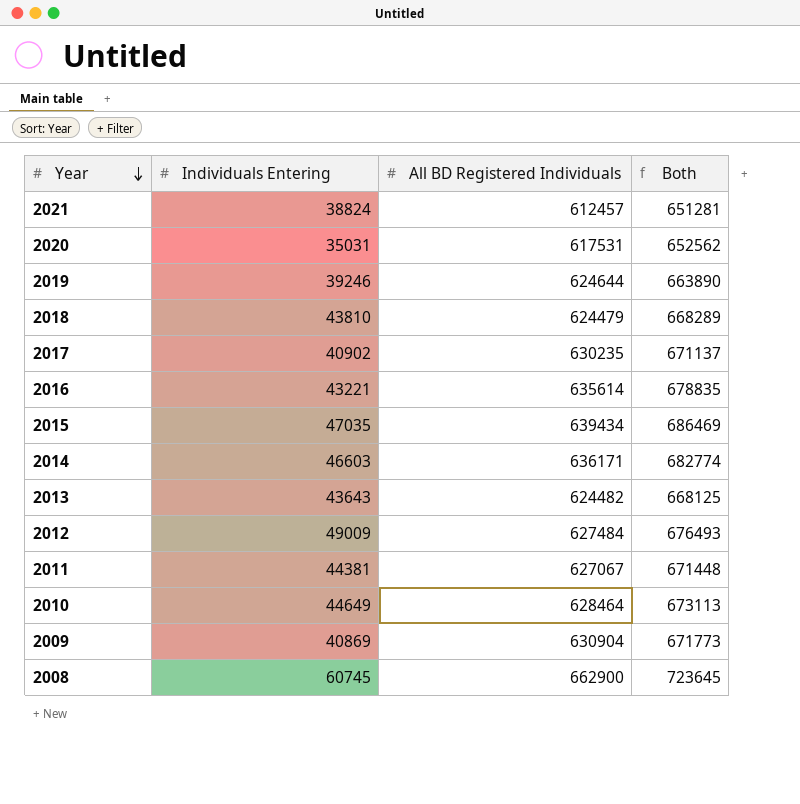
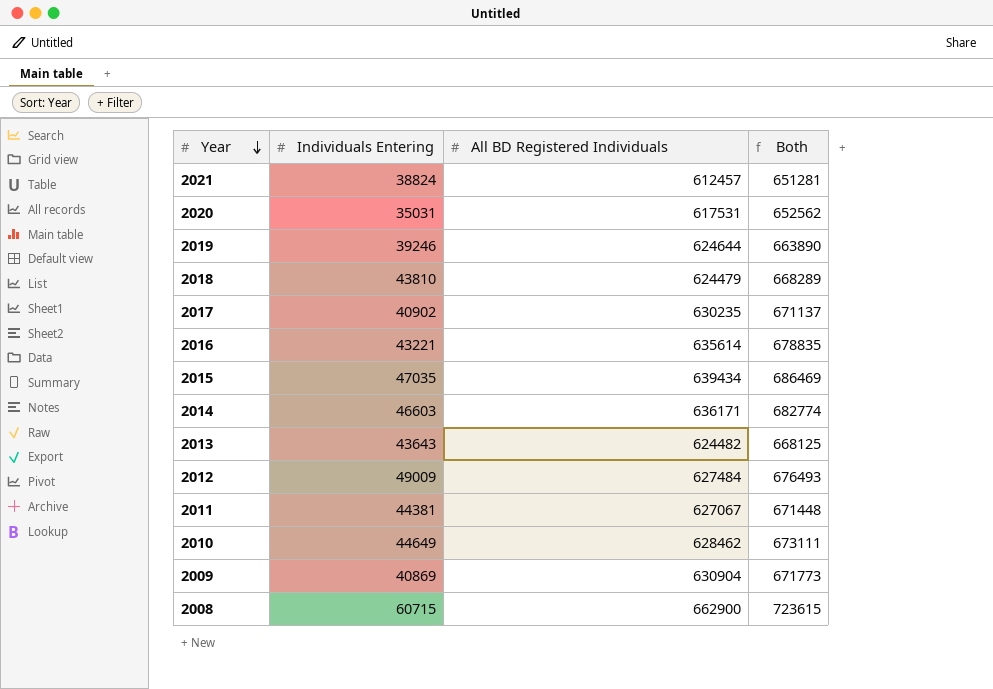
2010 | All BD Registered Individuals: 628464 -> 628462
2010 | Both: 673113 -> 673111
2008 | Individuals Entering: 60745 -> 60715
2008 | Both: 723645 -> 723615

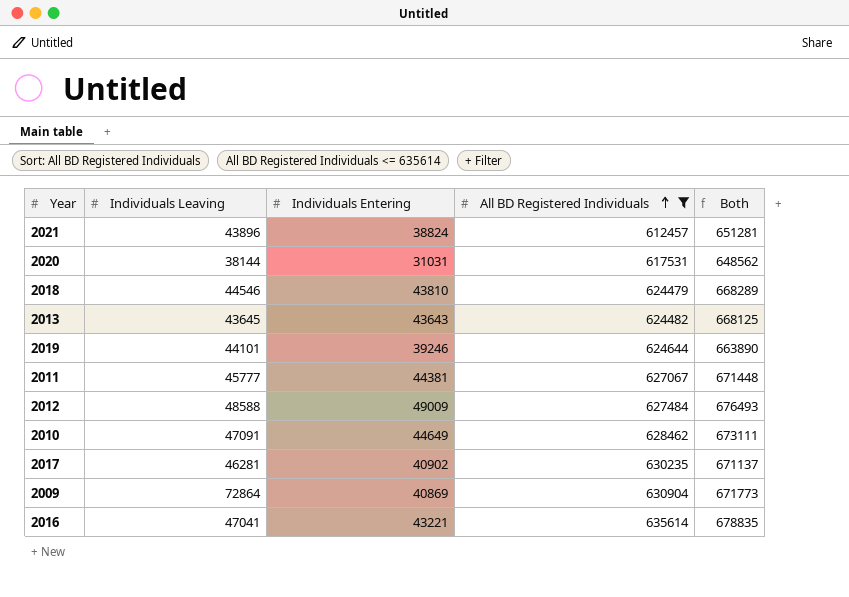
filter: none -> All BD Registered Individuals <= 635614
row order: Year descending -> All BD Registered Individuals ascending
column Individuals Leaving | position: none -> 2
2020 | Individuals Entering: 35031 -> 31031
2020 | Both: 652562 -> 648562

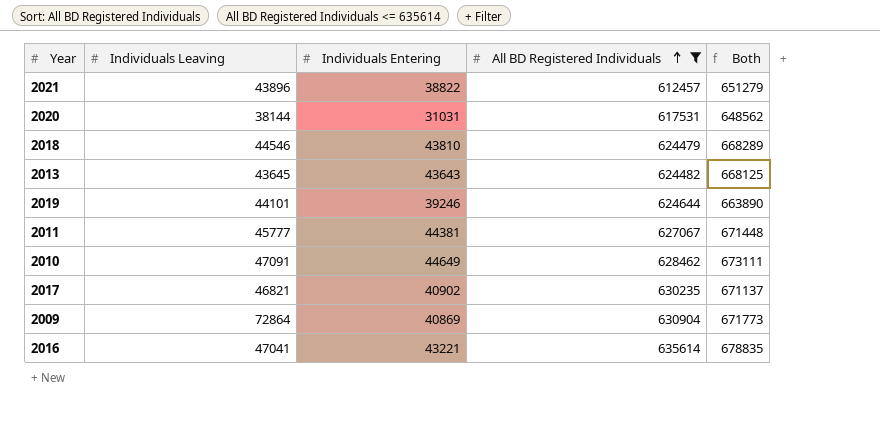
row 2012: 48588 | 49009 | 627484 | 676493 -> none
2021 | Individuals Entering: 38824 -> 38822
2021 | Both: 651281 -> 651279
2017 | Individuals Leaving: 46281 -> 46821

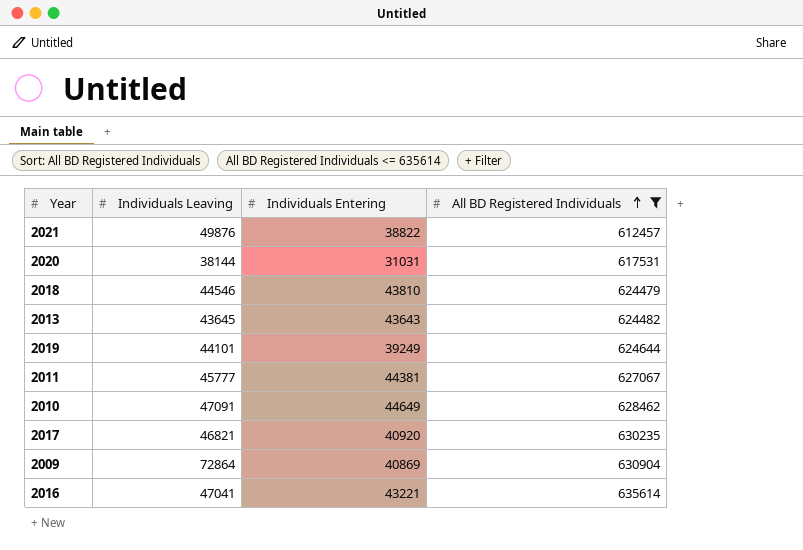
column Both | formula: [Individuals Entering] + [All BD Registered Individuals] -> none
2021 | Individuals Leaving: 43896 -> 49876
2019 | Individuals Entering: 39246 -> 39249
2017 | Individuals Entering: 40902 -> 40920

